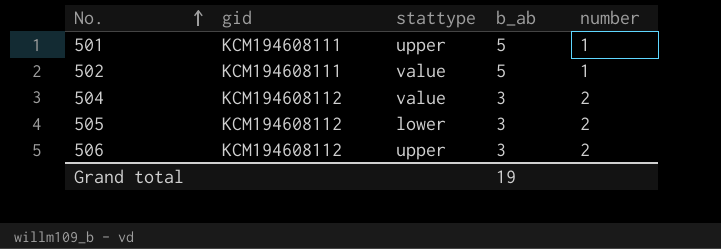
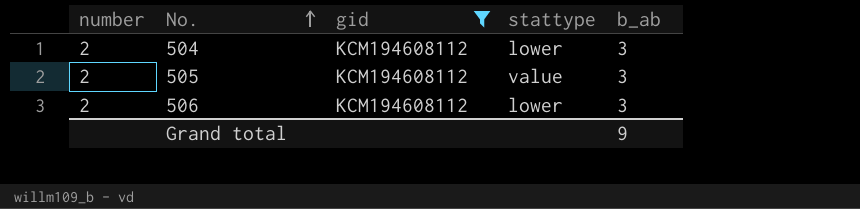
filter: none -> gid = KCM194608112
column number | position: 5 -> 1
504 | stattype: value -> lower
505 | stattype: lower -> value
506 | stattype: upper -> lower
Grand total | b_ab: 19 -> 9

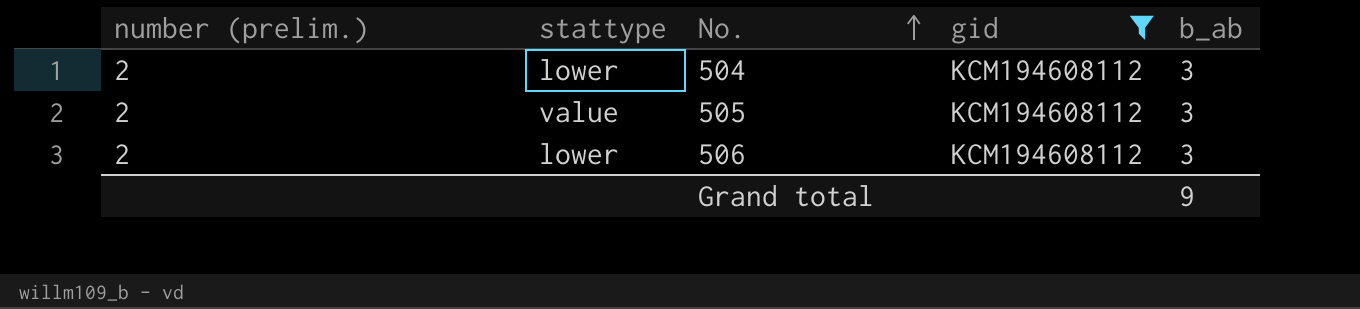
column name: number -> number (prelim.)
column stattype | position: 4 -> 2

